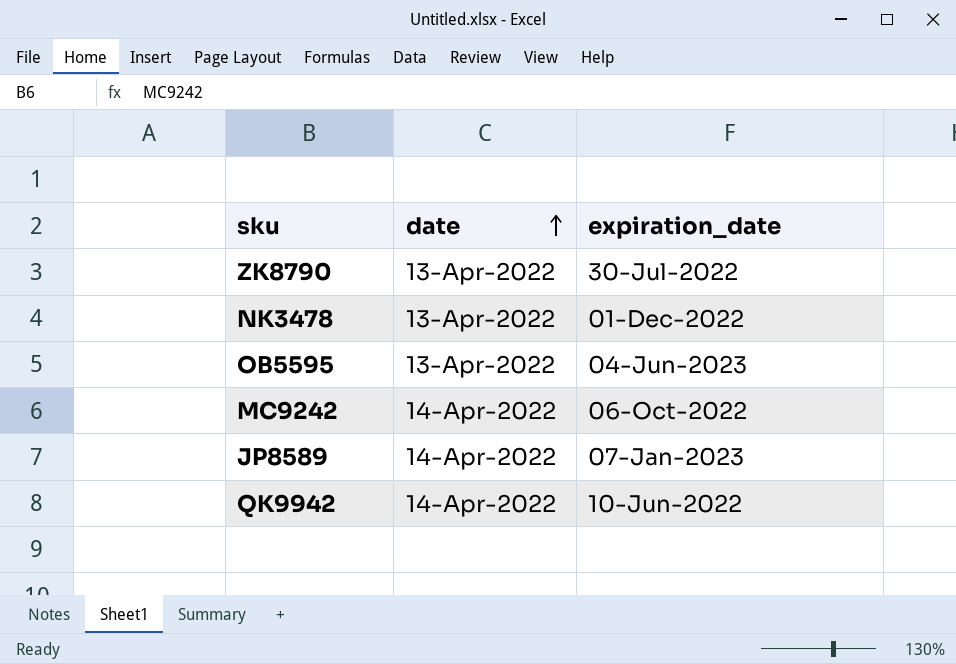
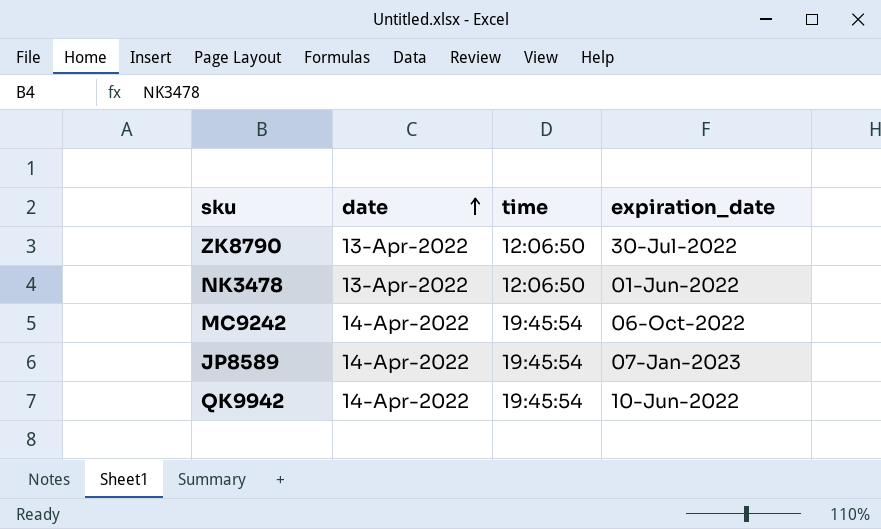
column time | position: none -> 3
row OB5595: 13-Apr-2022 | 04-Jun-2023 -> none
NK3478 | expiration_date: 01-Dec-2022 -> 01-Jun-2022

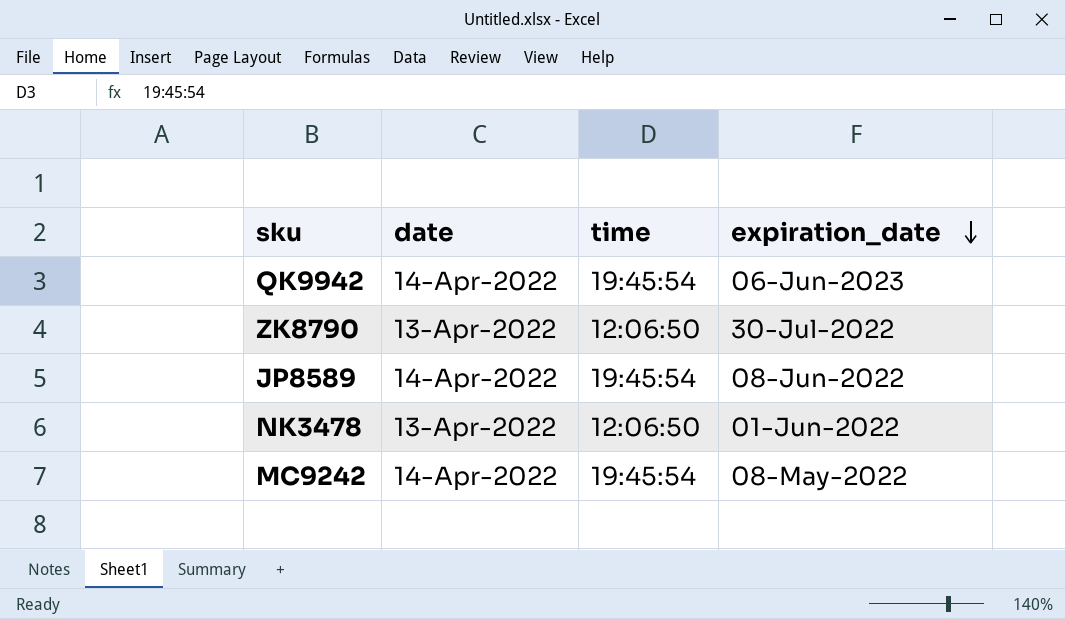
row order: date ascending -> expiration_date descending
QK9942 | expiration_date: 10-Jun-2022 -> 06-Jun-2023
JP8589 | expiration_date: 07-Jan-2023 -> 08-Jun-2022
MC9242 | expiration_date: 06-Oct-2022 -> 08-May-2022

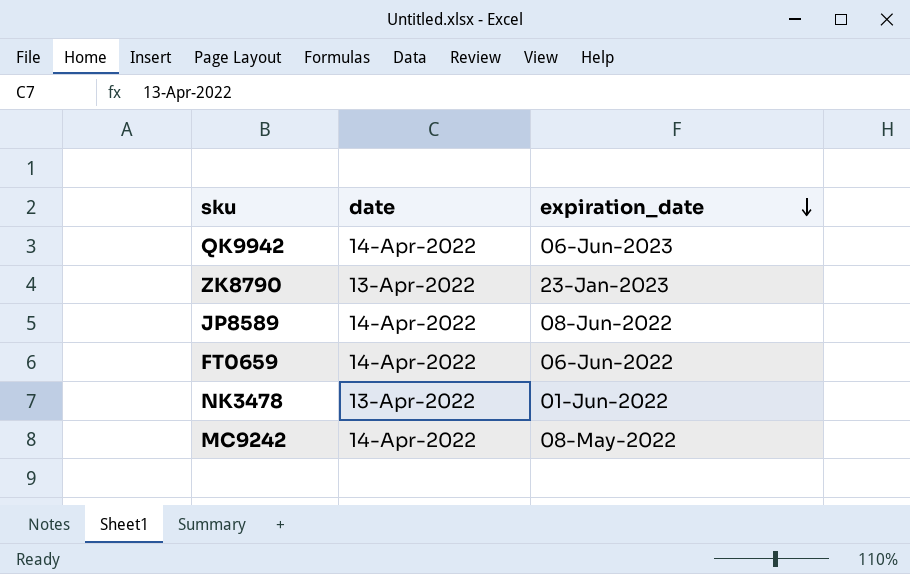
column time | position: 3 -> none
ZK8790 | expiration_date: 30-Jul-2022 -> 23-Jan-2023
row FT0659: none -> 14-Apr-2022 | 06-Jun-2022

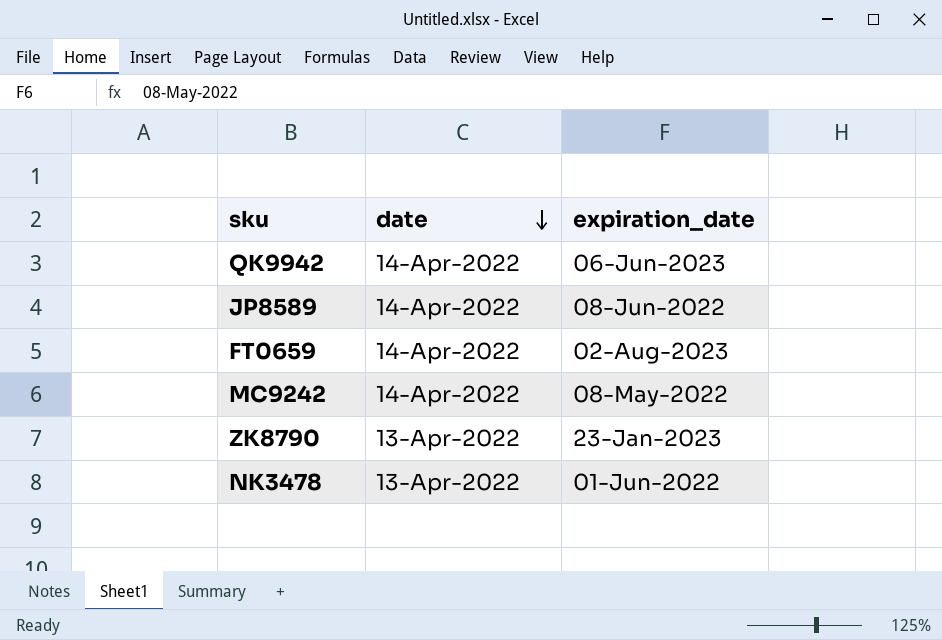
row order: expiration_date descending -> date descending
FT0659 | expiration_date: 06-Jun-2022 -> 02-Aug-2023

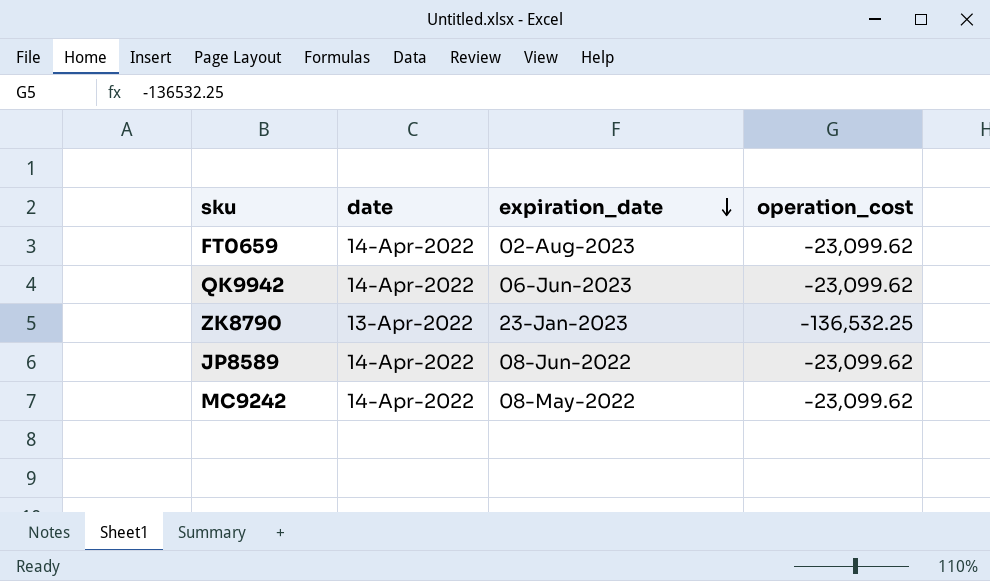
row order: date descending -> expiration_date descending
column operation_cost | position: none -> 4
row NK3478: 13-Apr-2022 | 01-Jun-2022 -> none

